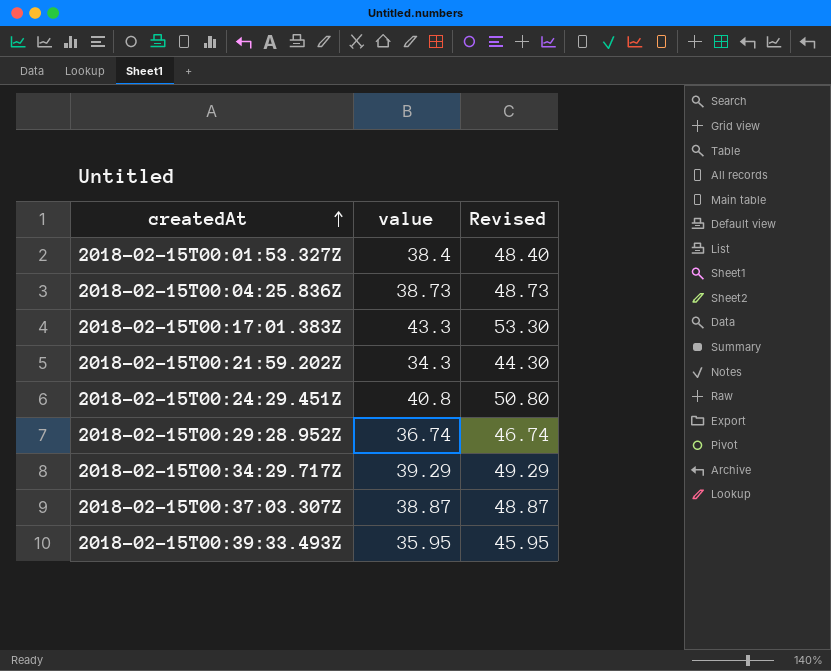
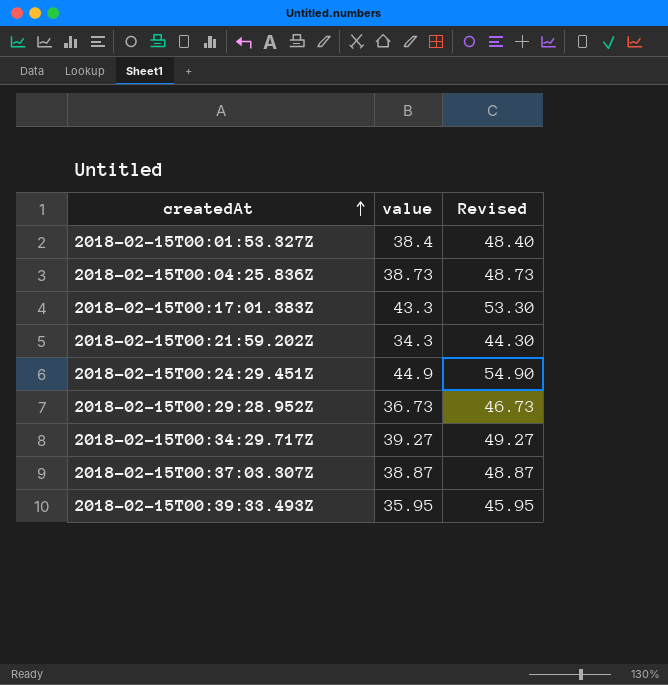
2018-02-15T00:24:29.451Z | value: 40.8 -> 44.9
2018-02-15T00:24:29.451Z | Revised: 50.80 -> 54.90
2018-02-15T00:29:28.952Z | value: 36.74 -> 36.73
2018-02-15T00:29:28.952Z | Revised: 46.74 -> 46.73
2018-02-15T00:34:29.717Z | value: 39.29 -> 39.27
2018-02-15T00:34:29.717Z | Revised: 49.29 -> 49.27

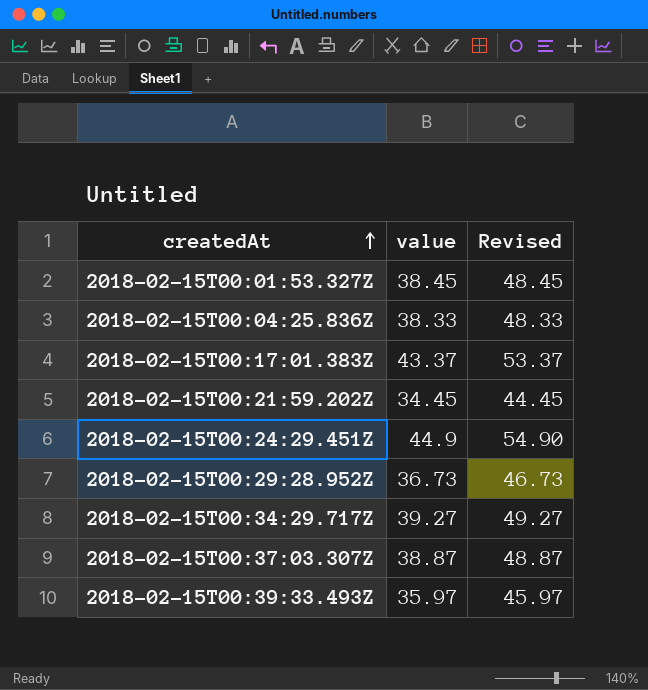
2018-02-15T00:01:53.327Z | value: 38.4 -> 38.45
2018-02-15T00:01:53.327Z | Revised: 48.40 -> 48.45
2018-02-15T00:04:25.836Z | value: 38.73 -> 38.33
2018-02-15T00:04:25.836Z | Revised: 48.73 -> 48.33
2018-02-15T00:17:01.383Z | value: 43.3 -> 43.37
2018-02-15T00:17:01.383Z | Revised: 53.30 -> 53.37
2018-02-15T00:21:59.202Z | value: 34.3 -> 34.45
2018-02-15T00:21:59.202Z | Revised: 44.30 -> 44.45
2018-02-15T00:39:33.493Z | value: 35.95 -> 35.97
2018-02-15T00:39:33.493Z | Revised: 45.95 -> 45.97

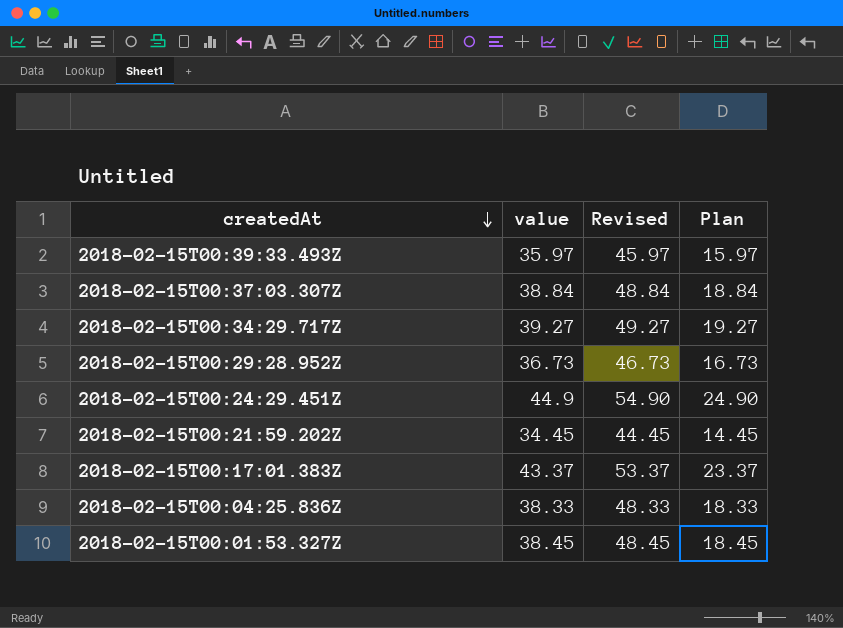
row order: createdAt ascending -> createdAt descending
column Plan | formula: none -> [value] - 20
2018-02-15T00:37:03.307Z | value: 38.87 -> 38.84
2018-02-15T00:37:03.307Z | Revised: 48.87 -> 48.84

